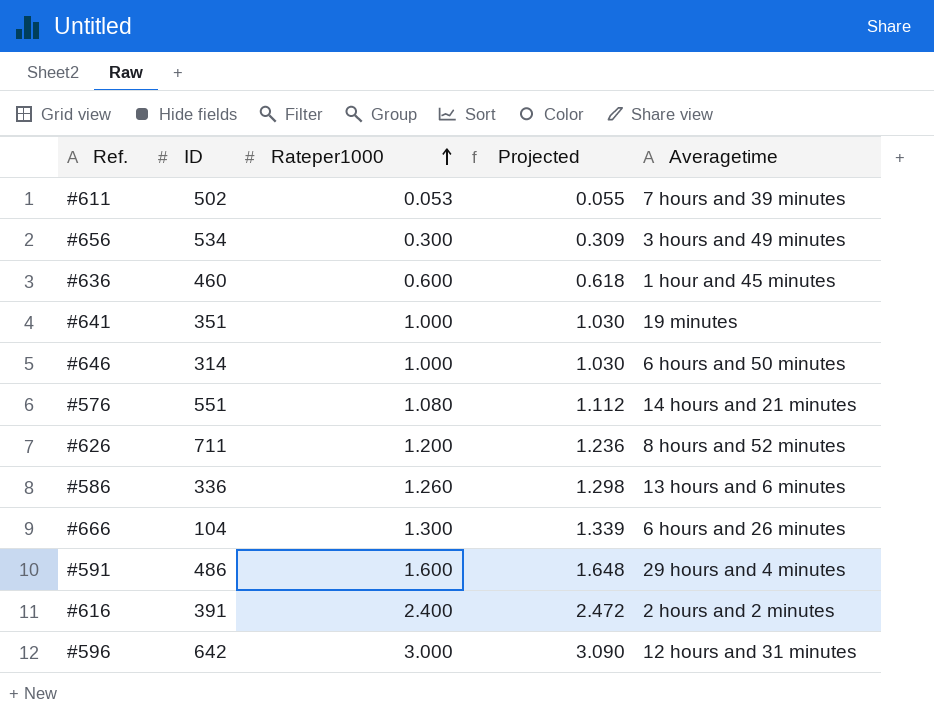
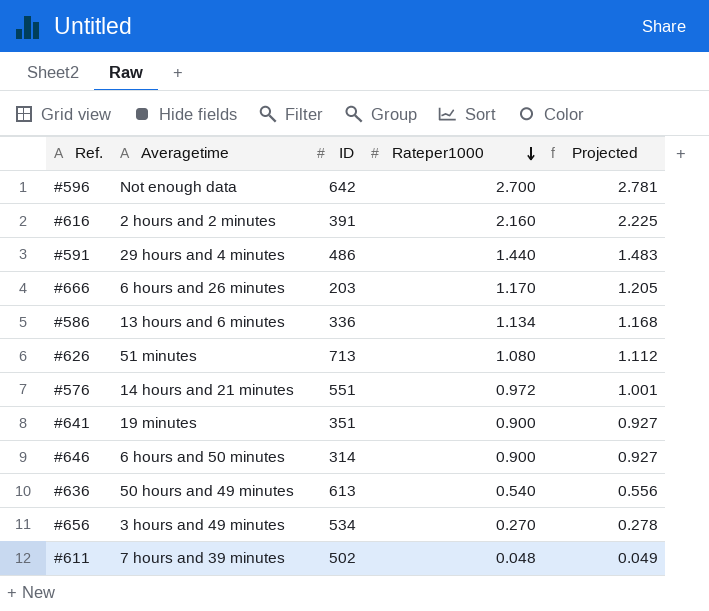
row order: Rateper1000 ascending -> Rateper1000 descending
column Averagetime | position: 5 -> 2
#596 | Averagetime: 12 hours and 31 minutes -> Not enough data
#596 | Rateper1000: 3.000 -> 2.700
#596 | Projected: 3.090 -> 2.781
#616 | Rateper1000: 2.400 -> 2.160
#616 | Projected: 2.472 -> 2.225
#591 | Rateper1000: 1.600 -> 1.440
#591 | Projected: 1.648 -> 1.483
#666 | ID: 104 -> 203
#666 | Rateper1000: 1.300 -> 1.170
#666 | Projected: 1.339 -> 1.205
#586 | Rateper1000: 1.260 -> 1.134
#586 | Projected: 1.298 -> 1.168
#626 | Averagetime: 8 hours and 52 minutes -> 51 minutes
#626 | ID: 711 -> 713
#626 | Rateper1000: 1.200 -> 1.080
#626 | Projected: 1.236 -> 1.112
#576 | Rateper1000: 1.080 -> 0.972
#576 | Projected: 1.112 -> 1.001
#641 | Rateper1000: 1.000 -> 0.900
#641 | Projected: 1.030 -> 0.927
#646 | Rateper1000: 1.000 -> 0.900
#646 | Projected: 1.030 -> 0.927
#636 | Averagetime: 1 hour and 45 minutes -> 50 hours and 49 minutes
#636 | ID: 460 -> 613
#636 | Rateper1000: 0.600 -> 0.540
#636 | Projected: 0.618 -> 0.556
#656 | Rateper1000: 0.300 -> 0.270
#656 | Projected: 0.309 -> 0.278
#611 | Rateper1000: 0.053 -> 0.048
#611 | Projected: 0.055 -> 0.049

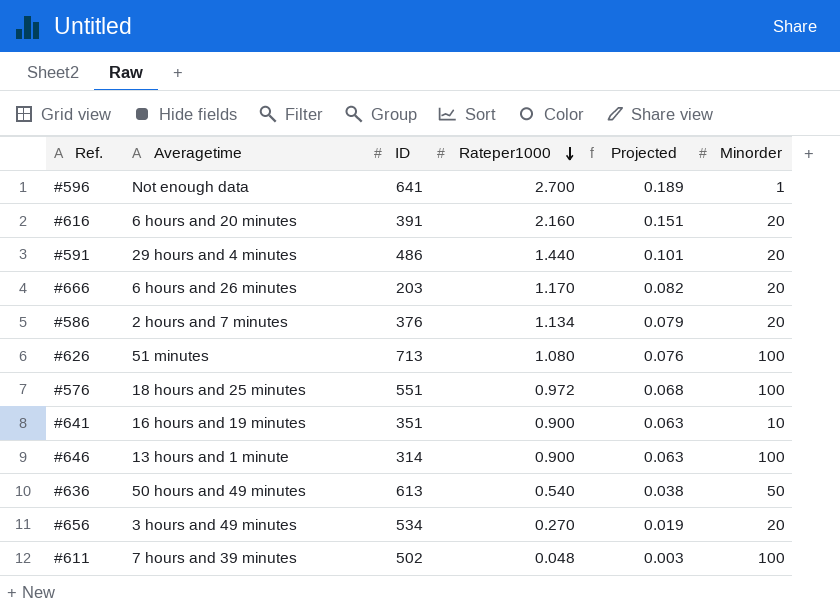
column Projected | formula: [Rateper1000] * 1.03 -> [Rateper1000] * 0.07
column Minorder | position: none -> 6
#596 | ID: 642 -> 641
#616 | Averagetime: 2 hours and 2 minutes -> 6 hours and 20 minutes
#586 | Averagetime: 13 hours and 6 minutes -> 2 hours and 7 minutes
#586 | ID: 336 -> 376
#576 | Averagetime: 14 hours and 21 minutes -> 18 hours and 25 minutes
#641 | Averagetime: 19 minutes -> 16 hours and 19 minutes
#646 | Averagetime: 6 hours and 50 minutes -> 13 hours and 1 minute

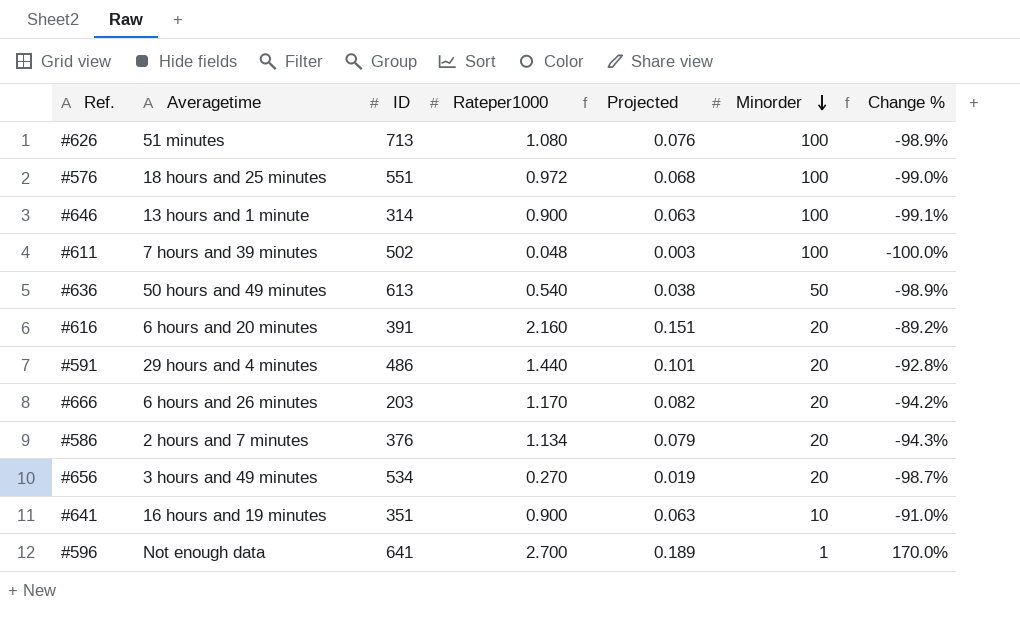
row order: Rateper1000 descending -> Minorder descending
column Change % | formula: none -> ([Rateper1000] - [Minorder]) / [Minorder]

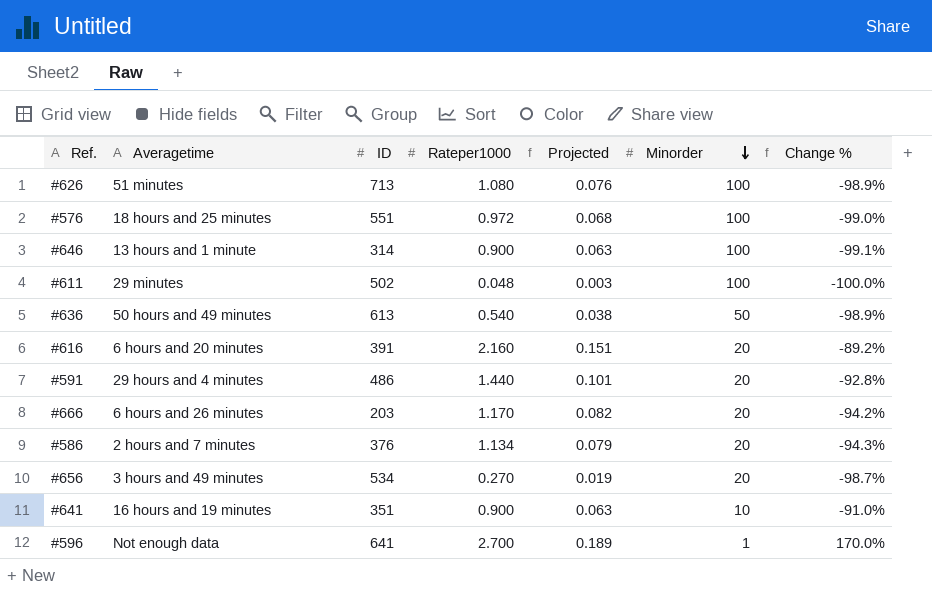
#611 | Averagetime: 7 hours and 39 minutes -> 29 minutes

